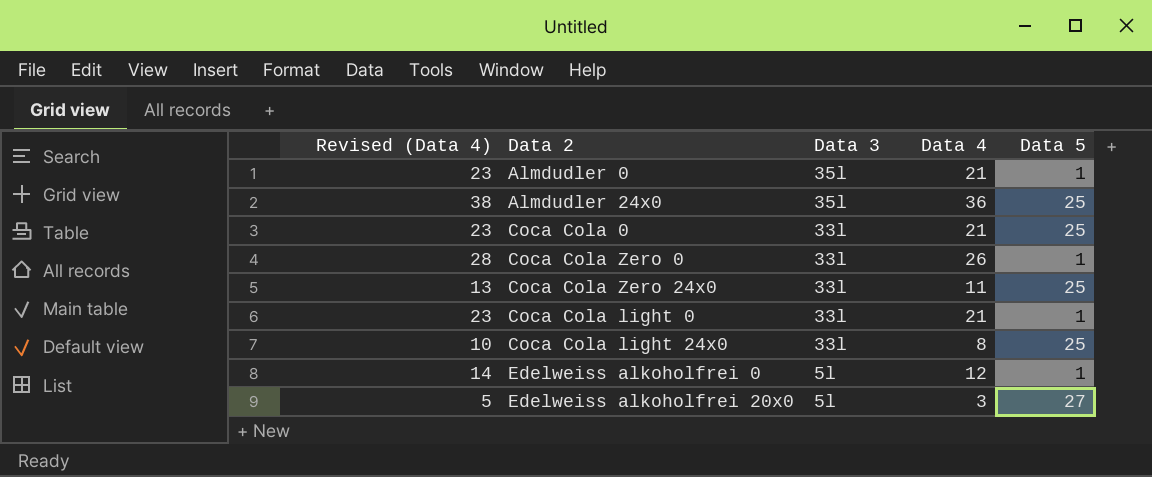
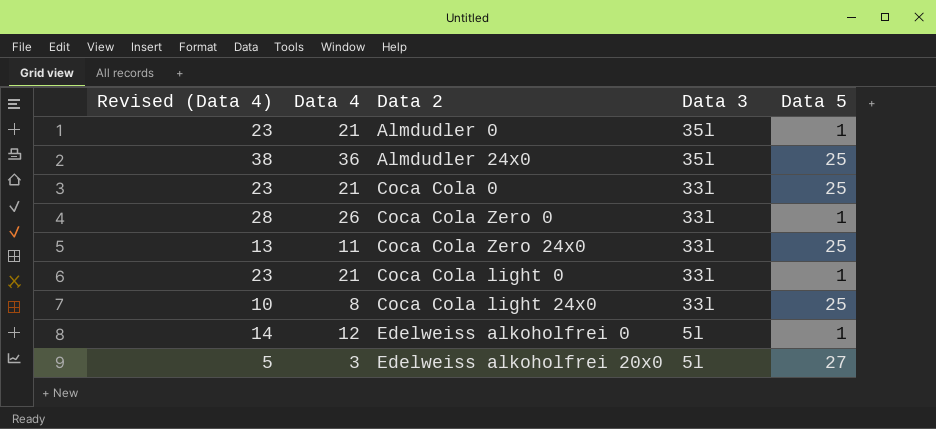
column Data 4 | position: 4 -> 2

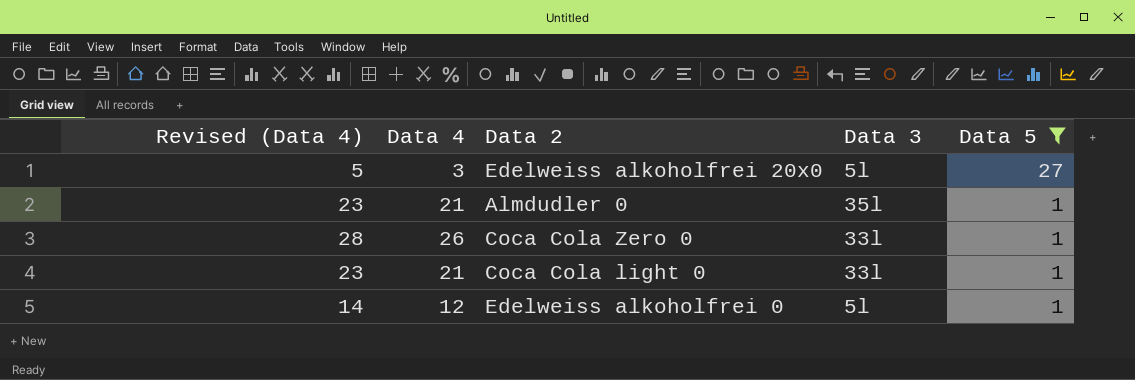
filter: none -> Data 5 != 25
row order: Data 3 descending -> Data 5 descending

